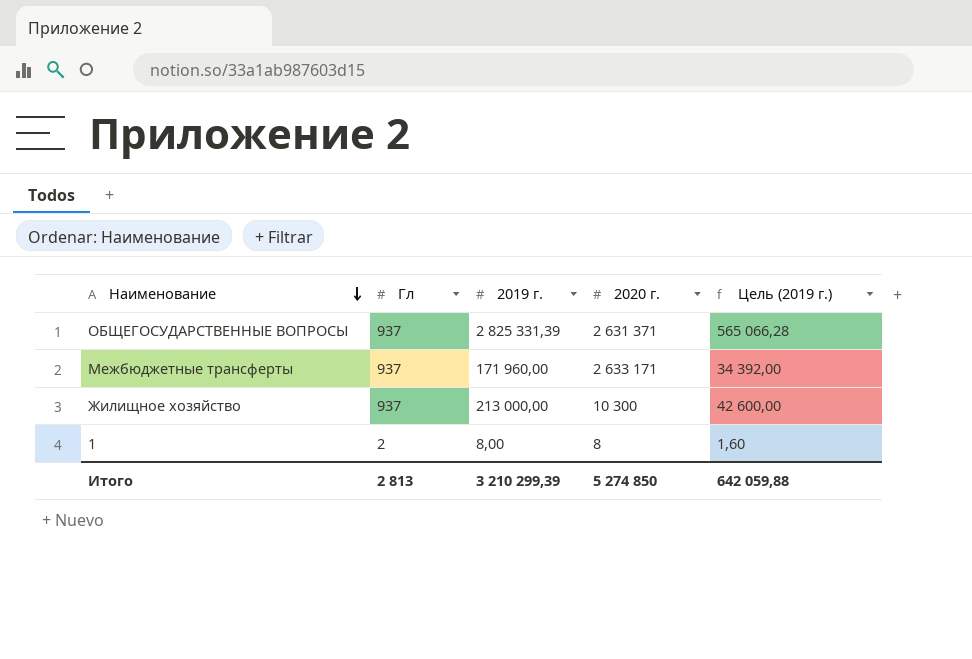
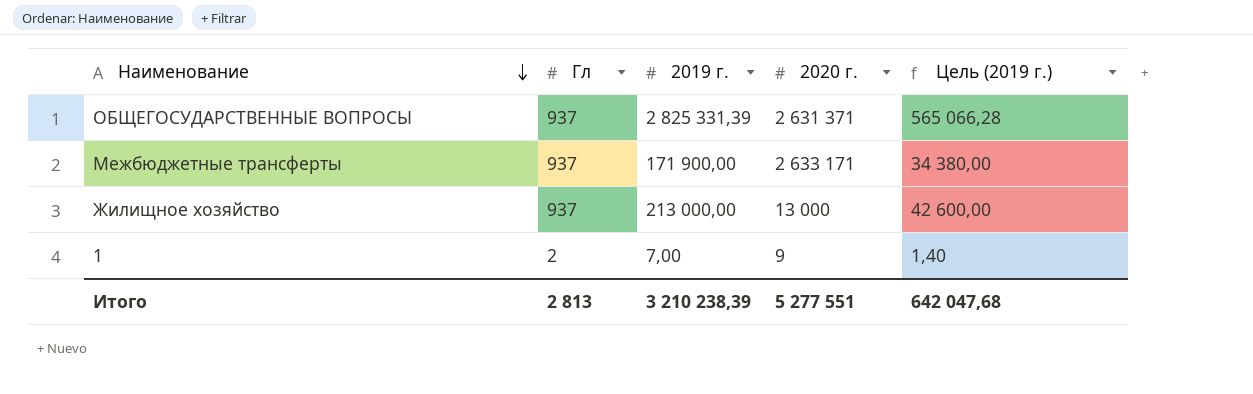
Межбюджетные трансферты | 2019 г.: 171 960,00 -> 171 900,00
Межбюджетные трансферты | Цель (2019 г.): 34 392,00 -> 34 380,00
Жилищное хозяйство | 2020 г.: 10 300 -> 13 000
1 | 2019 г.: 8,00 -> 7,00
1 | 2020 г.: 8 -> 9
1 | Цель (2019 г.): 1,60 -> 1,40
Итого | 2019 г.: 3 210 299,39 -> 3 210 238,39
Итого | 2020 г.: 5 274 850 -> 5 277 551
Итого | Цель (2019 г.): 642 059,88 -> 642 047,68

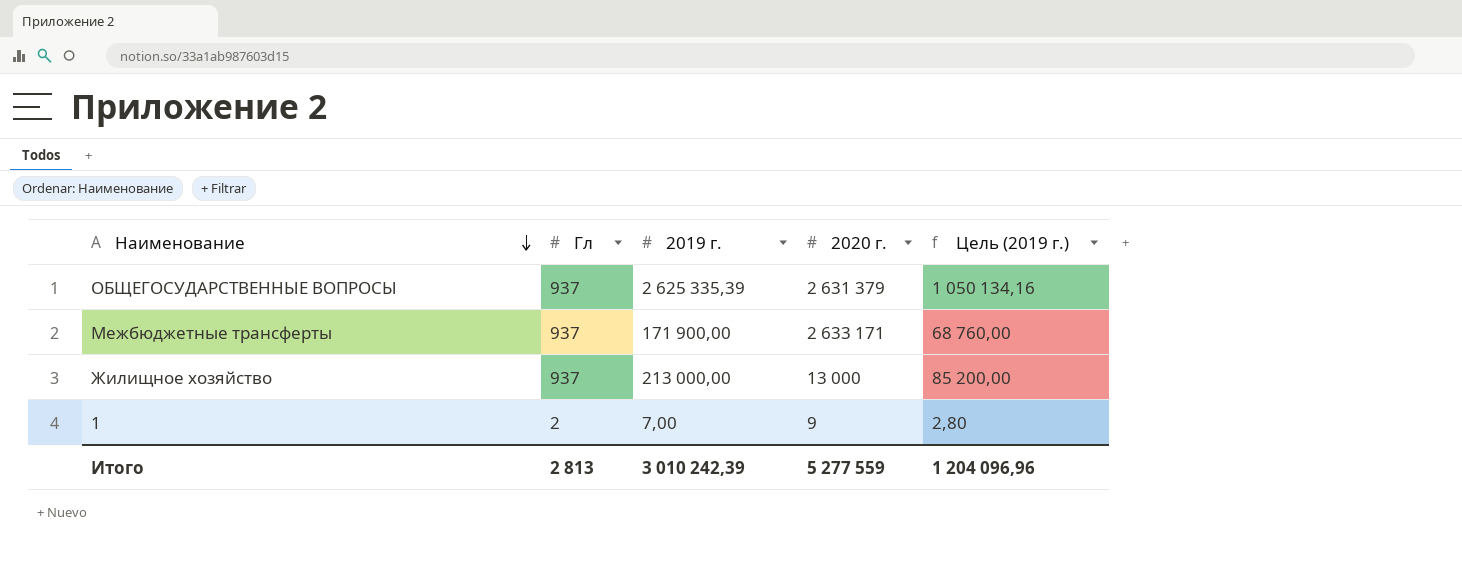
column Цель (2019 г.) | formula: [2019 г.] * 0,2 -> [2019 г.] * 0,4
ОБЩЕГОСУДАРСТВЕННЫЕ ВОПРОСЫ | 2019 г.: 2 825 331,39 -> 2 625 335,39
ОБЩЕГОСУДАРСТВЕННЫЕ ВОПРОСЫ | 2020 г.: 2 631 371 -> 2 631 379
Итого | 2019 г.: 3 210 238,39 -> 3 010 242,39
Итого | 2020 г.: 5 277 551 -> 5 277 559
Итого | Цель (2019 г.): 642 047,68 -> 1 204 096,96

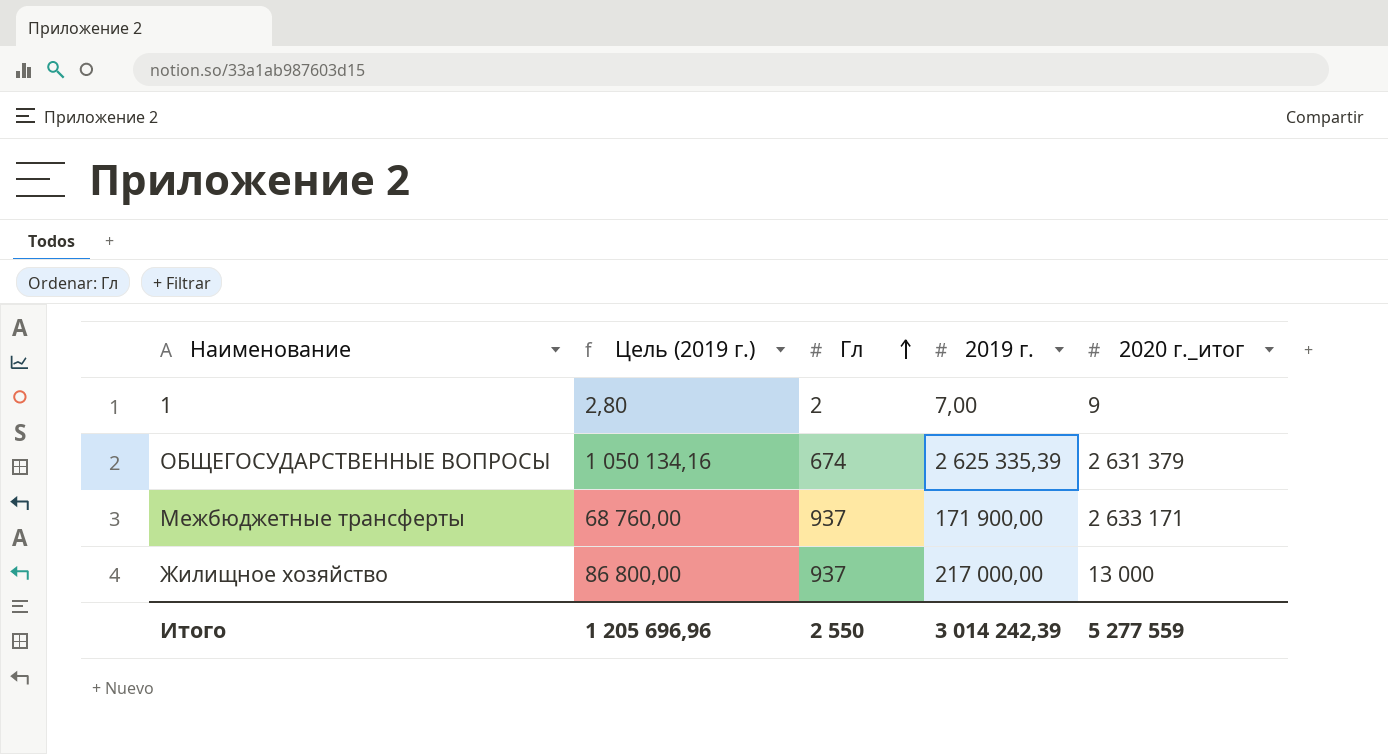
row order: Наименование descending -> Гл ascending
column Цель (2019 г.) | position: 5 -> 2
column name: 2020 г. -> 2020 г._итог
ОБЩЕГОСУДАРСТВЕННЫЕ ВОПРОСЫ | Гл: 937 -> 674
Жилищное хозяйство | Цель (2019 г.): 85 200,00 -> 86 800,00
Жилищное хозяйство | 2019 г.: 213 000,00 -> 217 000,00
Итого | Цель (2019 г.): 1 204 096,96 -> 1 205 696,96
Итого | Гл: 2 813 -> 2 550
Итого | 2019 г.: 3 010 242,39 -> 3 014 242,39

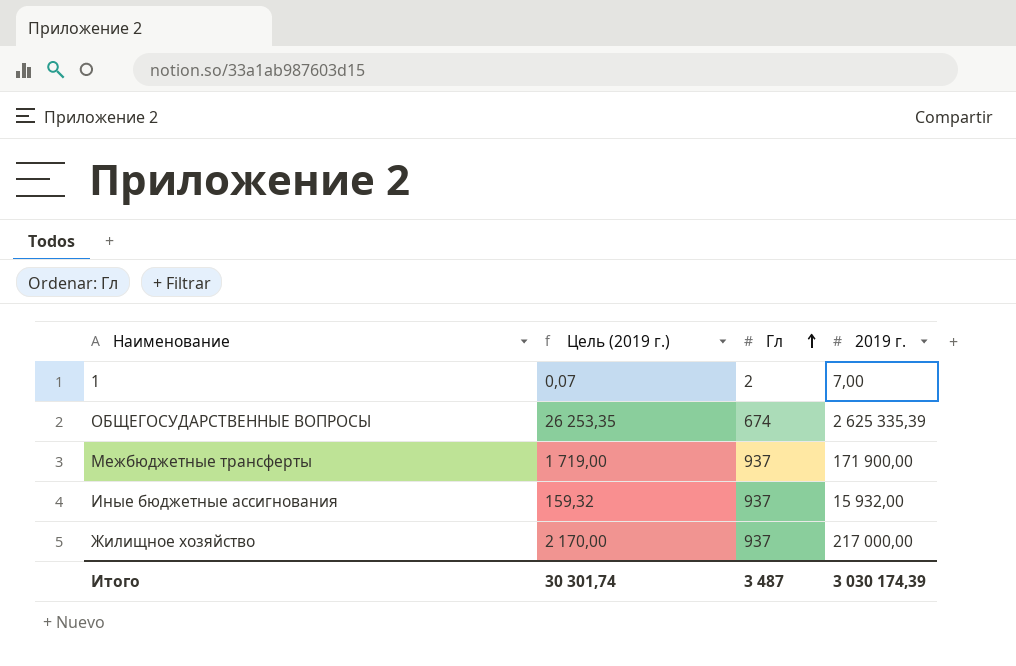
column 2020 г._итог | position: 5 -> none
column Цель (2019 г.) | formula: [2019 г.] * 0,4 -> [2019 г.] * 0,01
row Иные бюджетные ассигнования: none -> 159,32 | 937 | 15 932,00
Итого | Цель (2019 г.): 1 205 696,96 -> 30 301,74
Итого | Гл: 2 550 -> 3 487
Итого | 2019 г.: 3 014 242,39 -> 3 030 174,39

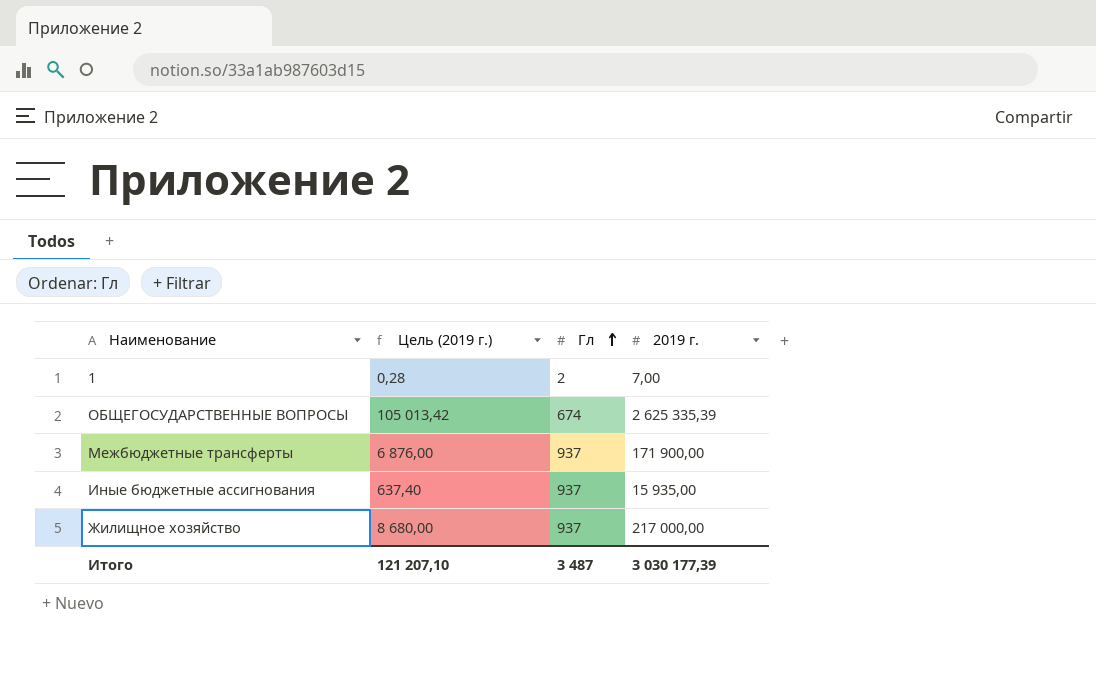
column Цель (2019 г.) | formula: [2019 г.] * 0,01 -> [2019 г.] * 0,04
Иные бюджетные ассигнования | 2019 г.: 15 932,00 -> 15 935,00
Итого | Цель (2019 г.): 30 301,74 -> 121 207,10
Итого | 2019 г.: 3 030 174,39 -> 3 030 177,39

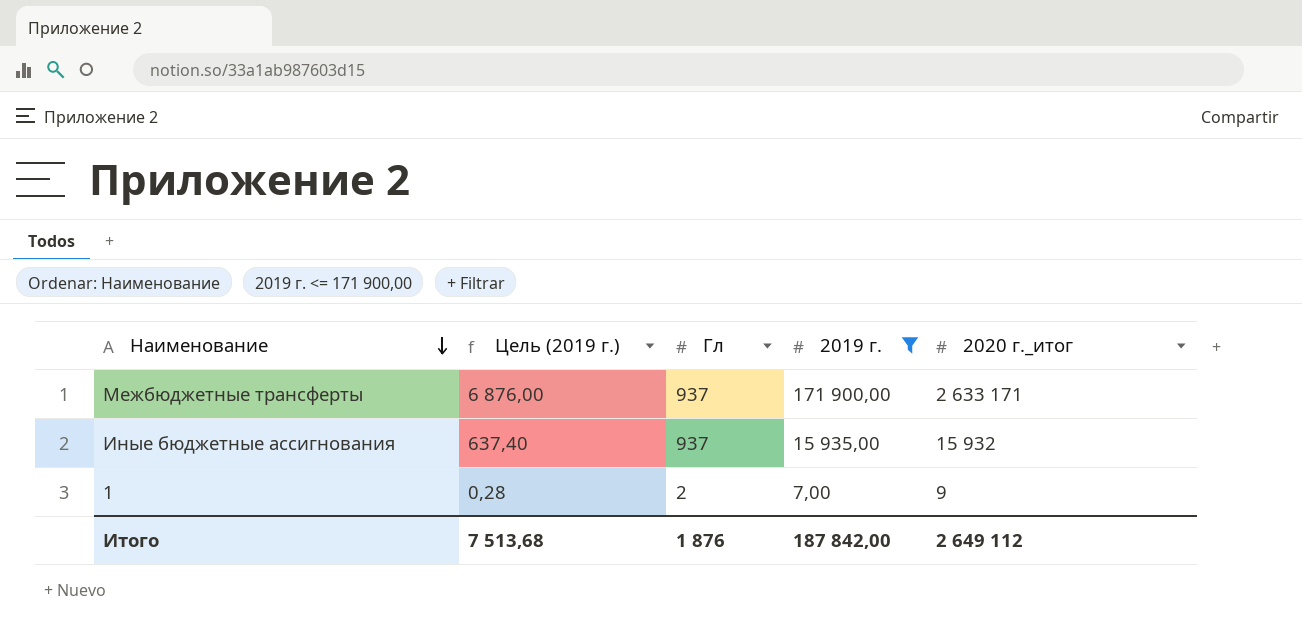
filter: none -> 2019 г. <= 171 900,00
row order: Гл ascending -> Наименование descending
column 2020 г._итог | position: none -> 5
Итого | Цель (2019 г.): 121 207,10 -> 7 513,68
Итого | Гл: 3 487 -> 1 876
Итого | 2019 г.: 3 030 177,39 -> 187 842,00

